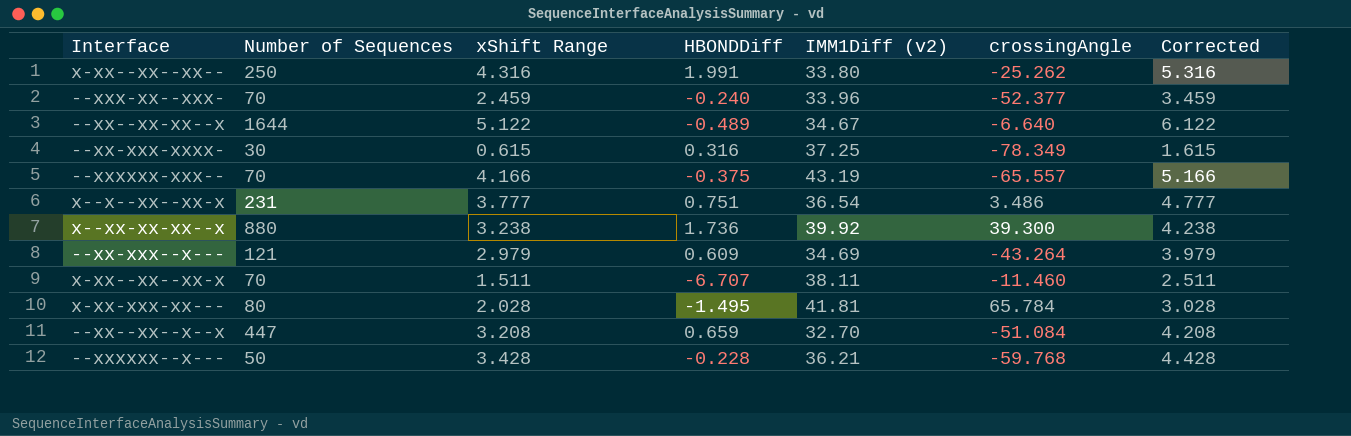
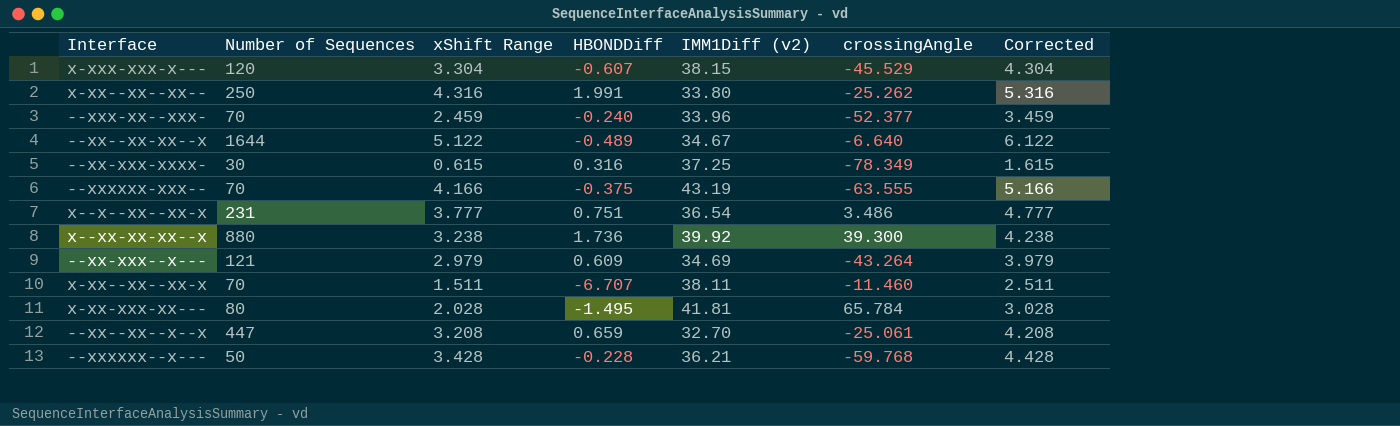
row x-xxx-xxx-x---: none -> 120 | 3.304 | -0.607 | 38.15 | -45.529 | 4.304
--xxxxxx-xxx-- | crossingAngle: -65.557 -> -63.555
--xx--xx--x--x | crossingAngle: -51.084 -> -25.061

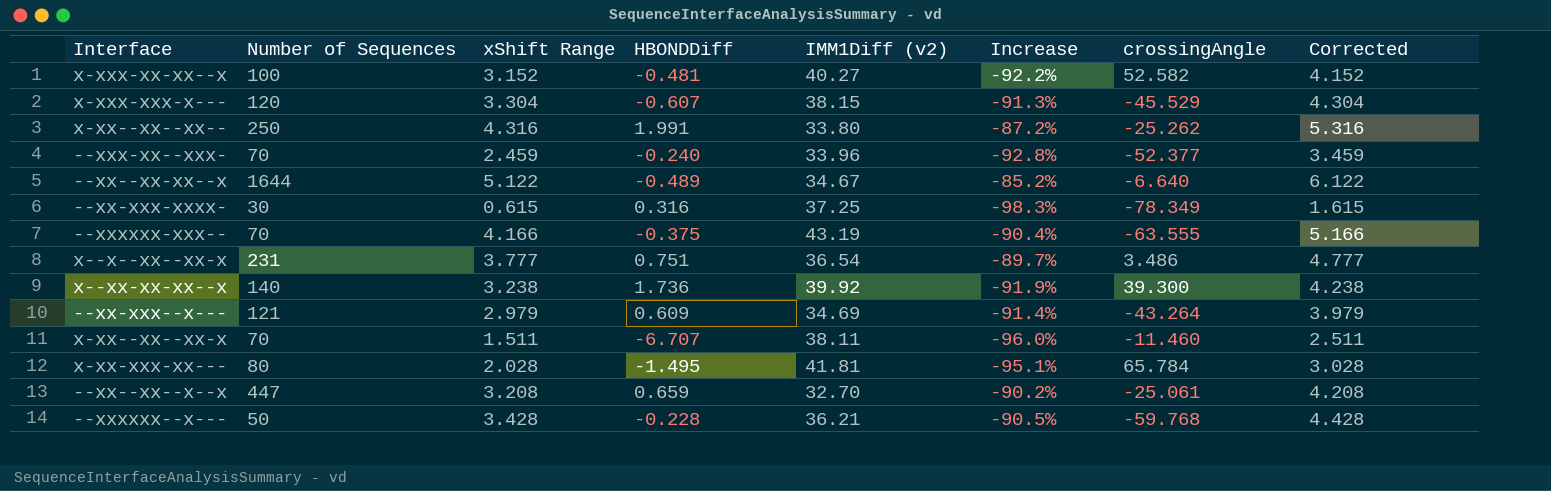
column Increase | formula: none -> ([xShift Range] - [IMM1Diff (v2)]) / [IMM1Diff (v2)]
row x-xxx-xx-xx--x: none -> 100 | 3.152 | -0.481 | 40.27 | -92.2% | 52.582 | 4.152
x--xx-xx-xx--x | Number of Sequences: 880 -> 140

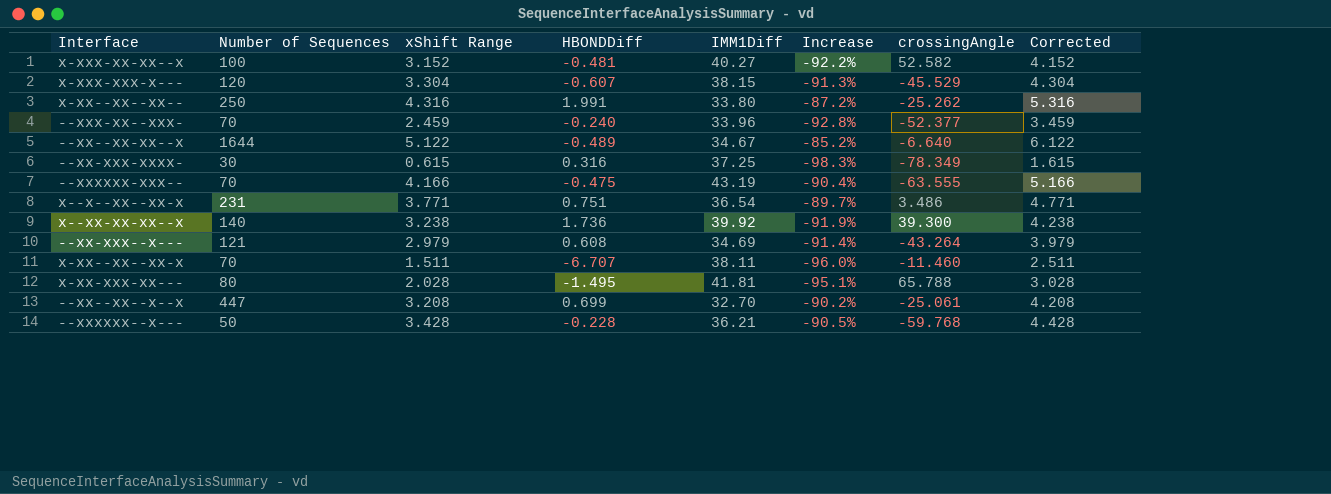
column name: IMM1Diff (v2) -> IMM1Diff
--xxxxxx-xxx-- | HBONDDiff: -0.375 -> -0.475
x--x--xx--xx-x | xShift Range: 3.777 -> 3.771
x--x--xx--xx-x | Corrected: 4.777 -> 4.771
--xx-xxx--x--- | HBONDDiff: 0.609 -> 0.608
x-xx-xxx-xx--- | crossingAngle: 65.784 -> 65.788
--xx--xx--x--x | HBONDDiff: 0.659 -> 0.699

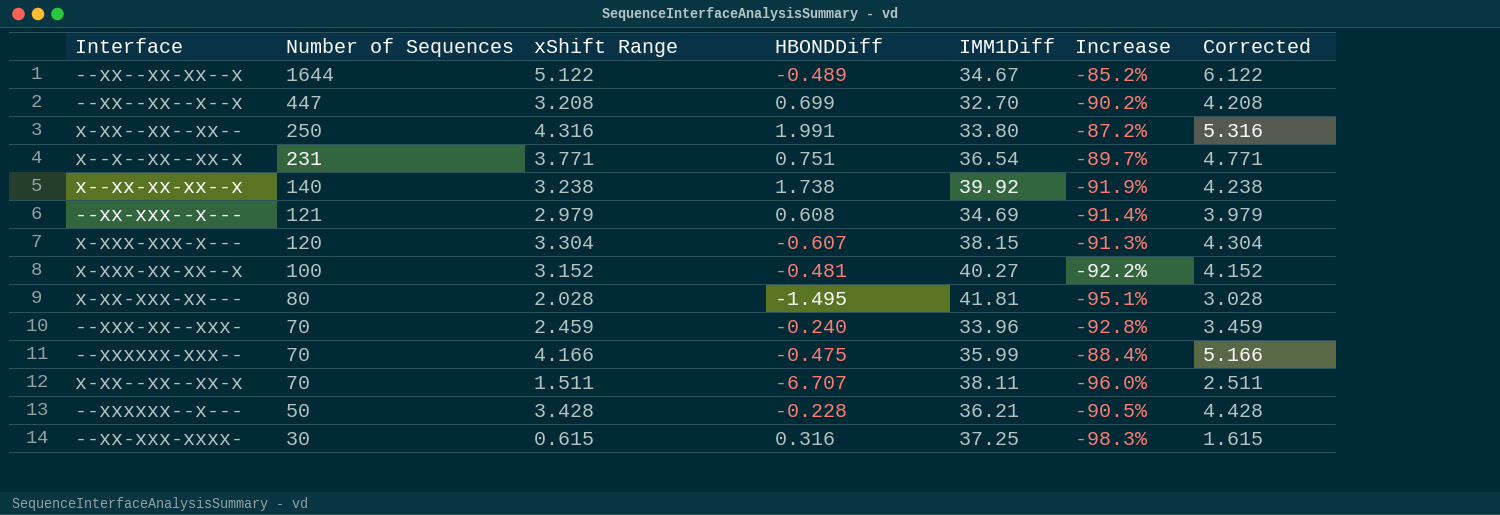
row order: none -> Number of Sequences descending
column crossingAngle | position: 7 -> none
x--xx-xx-xx--x | HBONDDiff: 1.736 -> 1.738
--xxxxxx-xxx-- | IMM1Diff: 43.19 -> 35.99
--xxxxxx-xxx-- | Increase: -90.4% -> -88.4%

